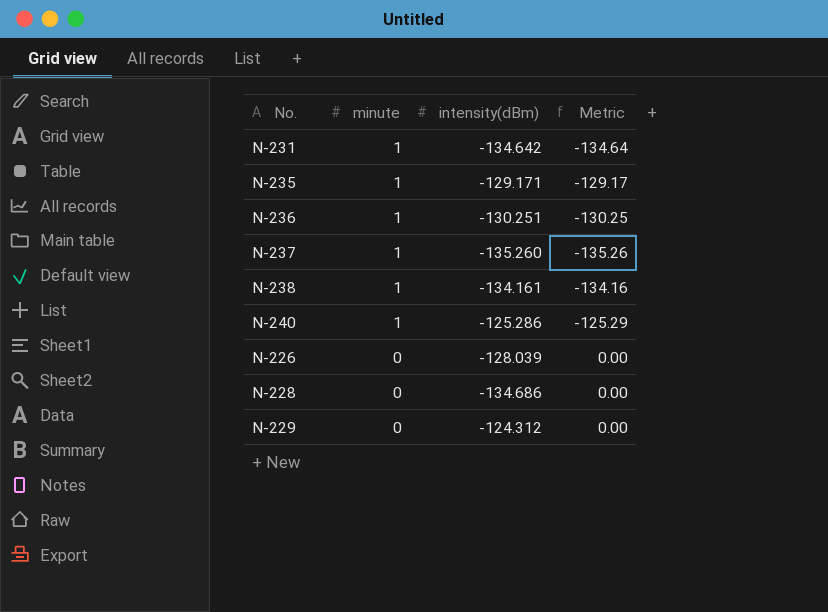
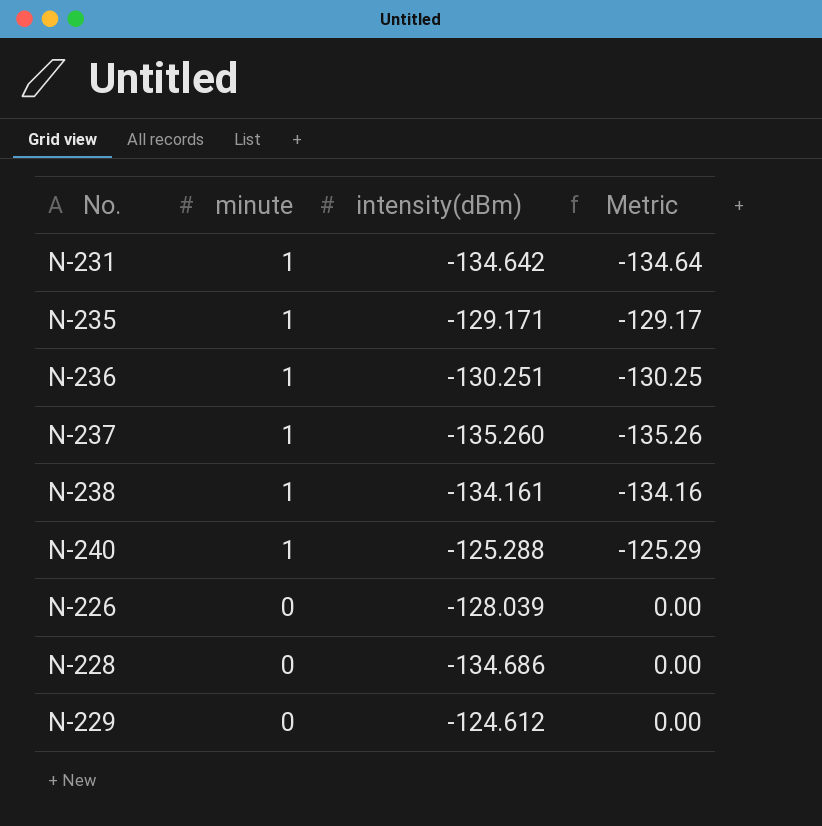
N-240 | intensity(dBm): -125.286 -> -125.288
N-229 | intensity(dBm): -124.312 -> -124.612

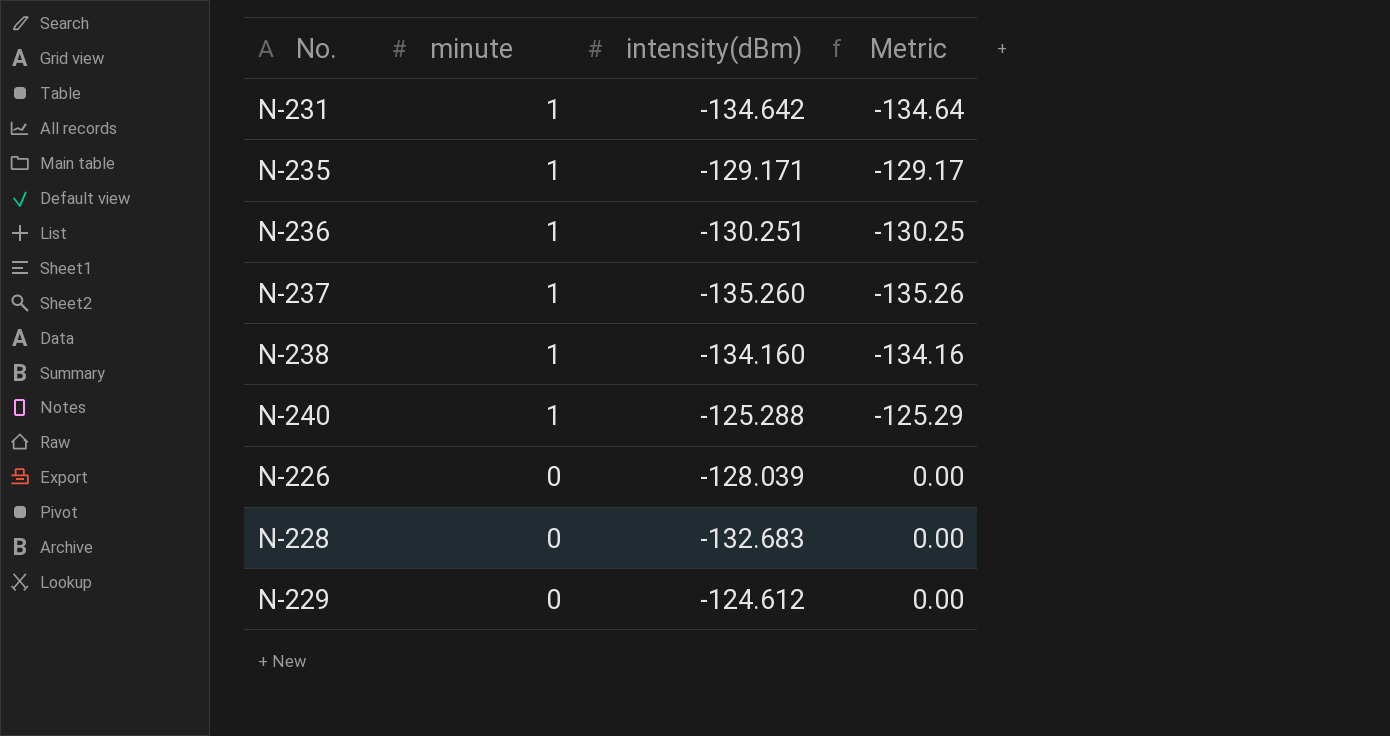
N-238 | intensity(dBm): -134.161 -> -134.160
N-228 | intensity(dBm): -134.686 -> -132.683

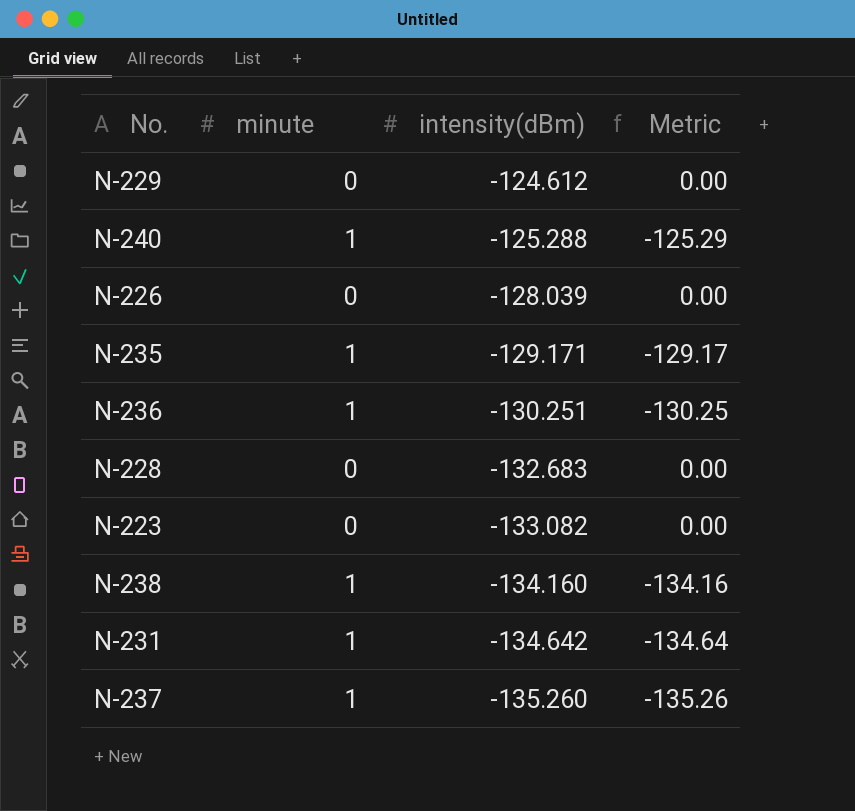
row order: minute descending -> intensity(dBm) descending
row N-223: none -> 0 | -133.082 | 0.00

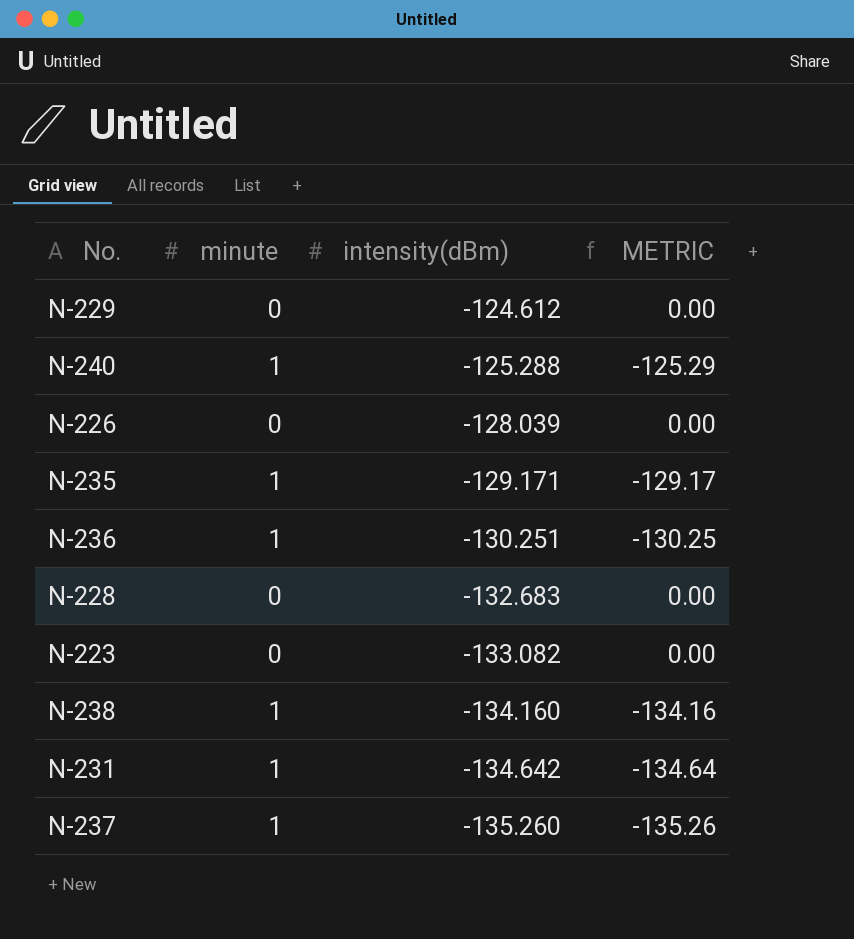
column name: Metric -> METRIC

